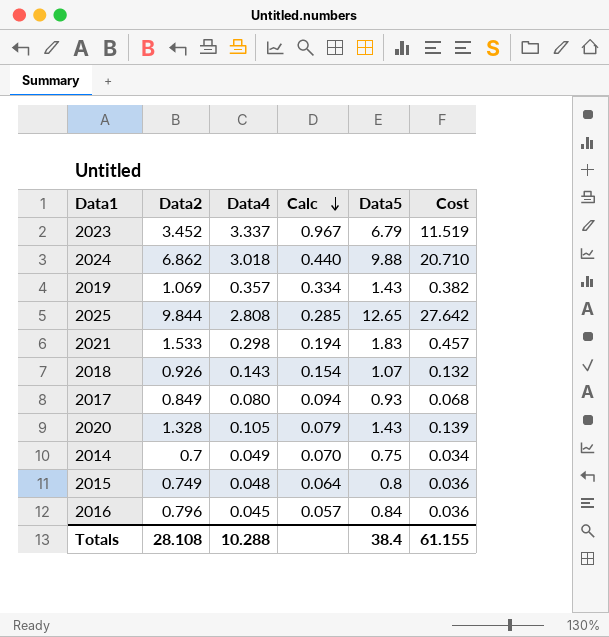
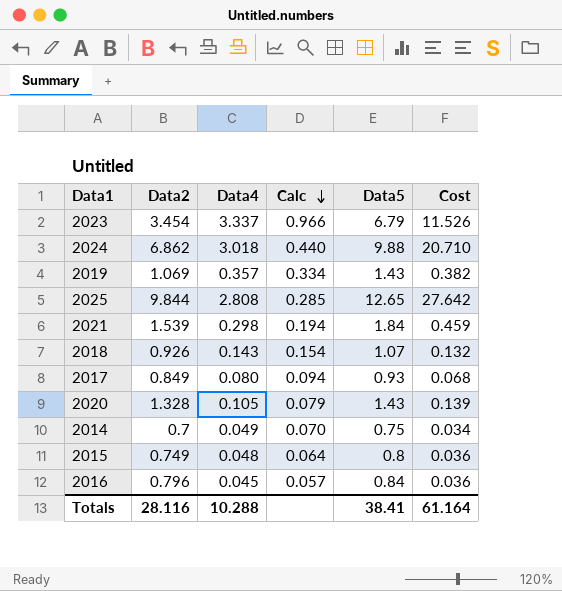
2023 | Data2: 3.452 -> 3.454
2023 | Calc: 0.967 -> 0.966
2023 | Cost: 11.519 -> 11.526
2021 | Data2: 1.533 -> 1.539
2021 | Data5: 1.83 -> 1.84
2021 | Cost: 0.457 -> 0.459
Totals | Data2: 28.108 -> 28.116
Totals | Data5: 38.4 -> 38.41
Totals | Cost: 61.155 -> 61.164

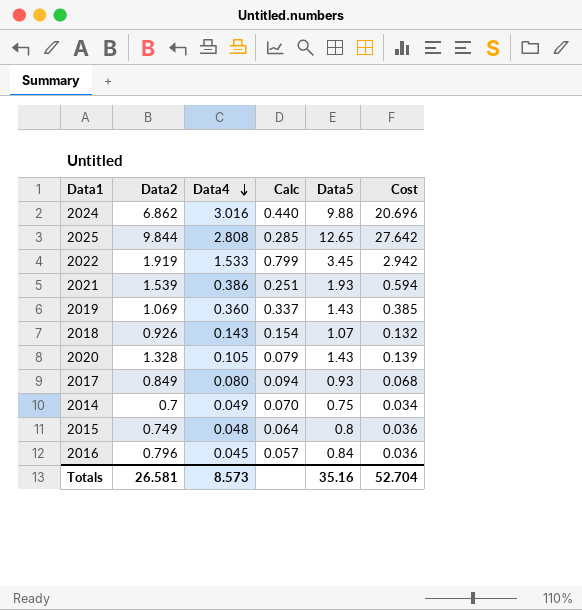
row order: Calc descending -> Data4 descending
row 2023: 3.454 | 3.337 | 0.966 | 6.79 | 11.526 -> none
2024 | Data4: 3.018 -> 3.016
2024 | Cost: 20.710 -> 20.696
row 2022: none -> 1.919 | 1.533 | 0.799 | 3.45 | 2.942
2021 | Data4: 0.298 -> 0.386
2021 | Calc: 0.194 -> 0.251
2021 | Data5: 1.84 -> 1.93
2021 | Cost: 0.459 -> 0.594
2019 | Data4: 0.357 -> 0.360
2019 | Calc: 0.334 -> 0.337
2019 | Cost: 0.382 -> 0.385
Totals | Data2: 28.116 -> 26.581
Totals | Data4: 10.288 -> 8.573
Totals | Data5: 38.41 -> 35.16
Totals | Cost: 61.164 -> 52.704

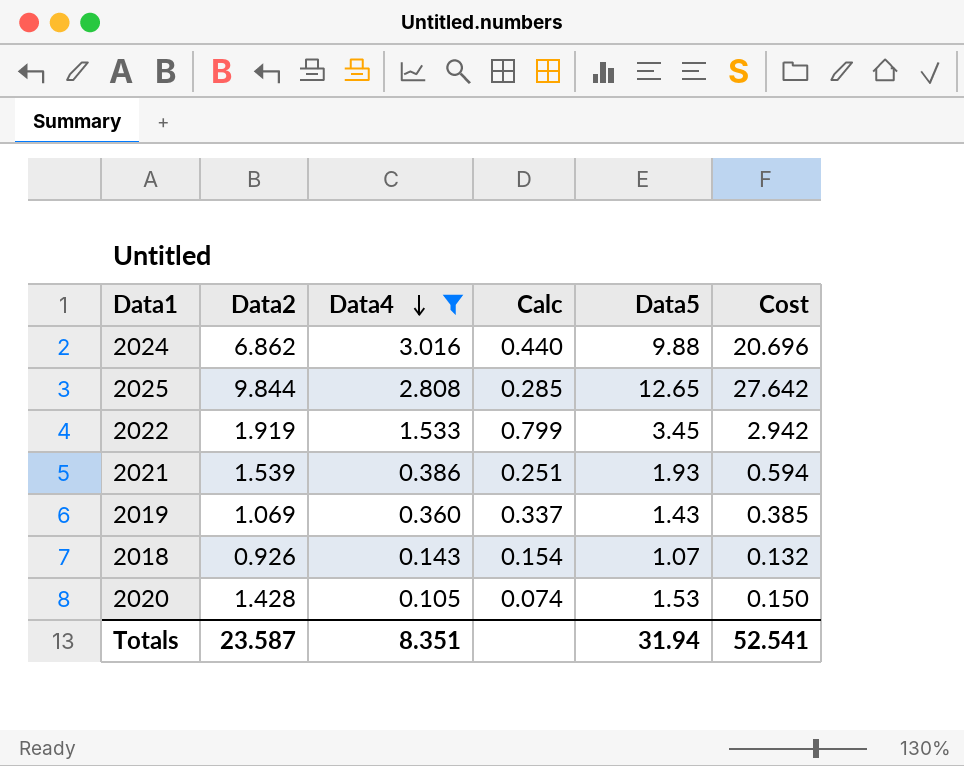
filter: none -> Data4 >= 0.105
2020 | Data2: 1.328 -> 1.428
2020 | Calc: 0.079 -> 0.074
2020 | Data5: 1.43 -> 1.53
2020 | Cost: 0.139 -> 0.150
Totals | Data2: 26.581 -> 23.587
Totals | Data4: 8.573 -> 8.351
Totals | Data5: 35.16 -> 31.94
Totals | Cost: 52.704 -> 52.541

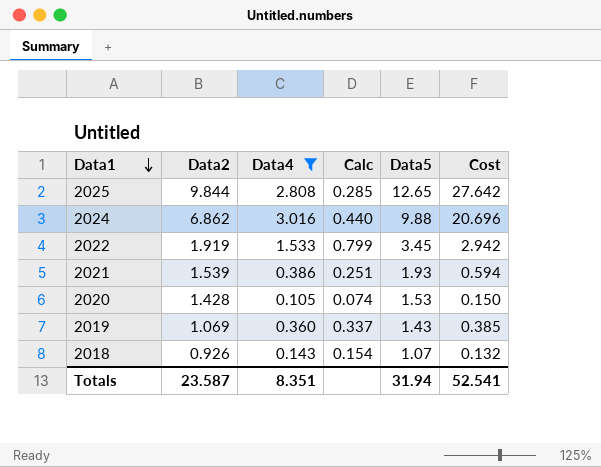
row order: Data4 descending -> Data1 descending

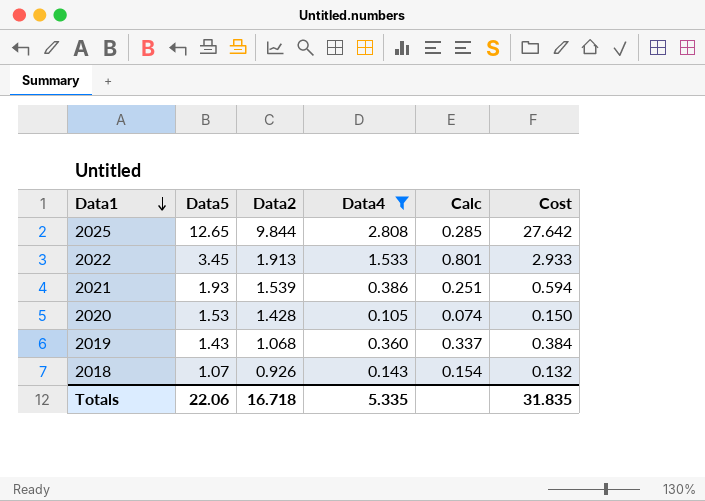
column Data5 | position: 5 -> 2
row 2024: 6.862 | 3.016 | 0.440 | 9.88 | 20.696 -> none
2022 | Data2: 1.919 -> 1.913
2022 | Calc: 0.799 -> 0.801
2022 | Cost: 2.942 -> 2.933
2019 | Data2: 1.069 -> 1.068
2019 | Cost: 0.385 -> 0.384
Totals | Data5: 31.94 -> 22.06
Totals | Data2: 23.587 -> 16.718
Totals | Data4: 8.351 -> 5.335
Totals | Cost: 52.541 -> 31.835

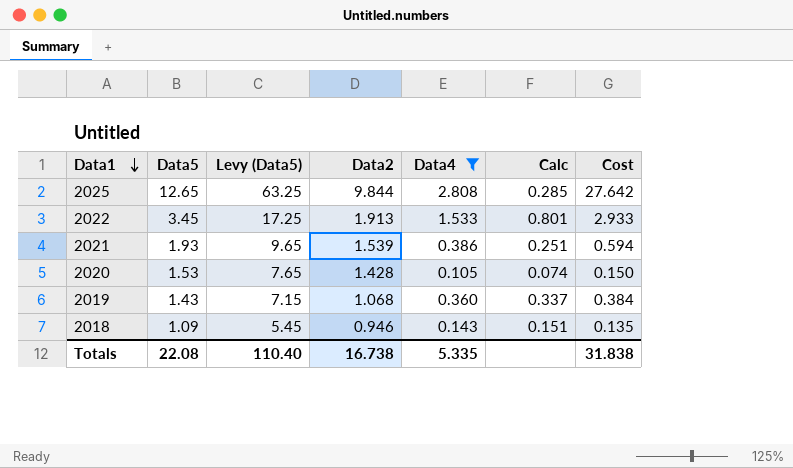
column Levy (Data5) | formula: none -> [Data5] * 5
2018 | Data5: 1.07 -> 1.09
2018 | Data2: 0.926 -> 0.946
2018 | Calc: 0.154 -> 0.151
2018 | Cost: 0.132 -> 0.135
Totals | Data5: 22.06 -> 22.08
Totals | Data2: 16.718 -> 16.738
Totals | Cost: 31.835 -> 31.838

